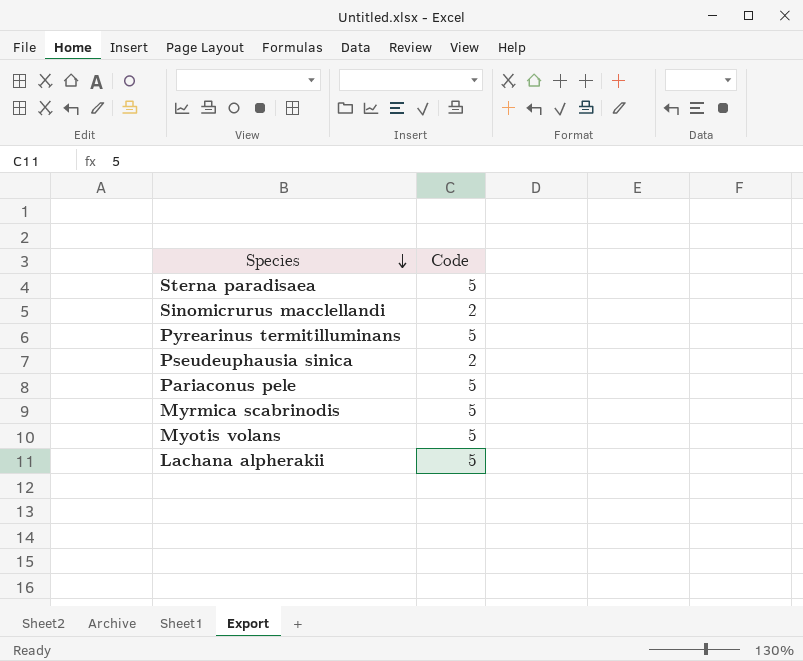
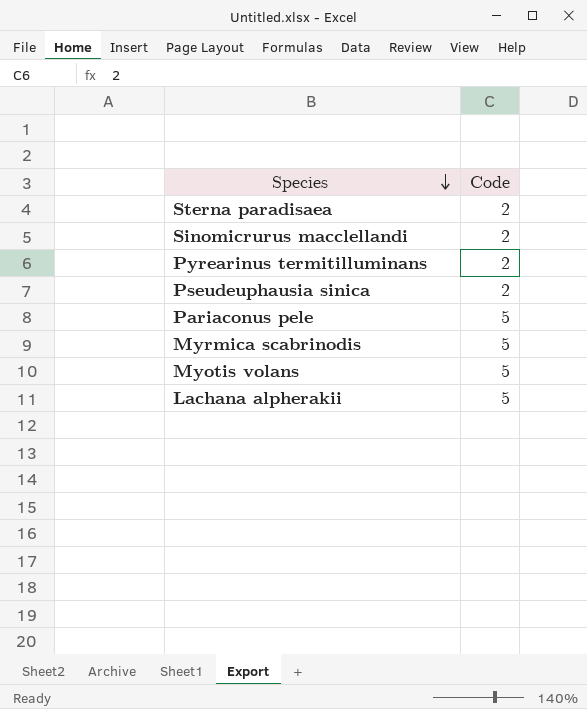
Sterna paradisaea | Code: 5 -> 2
Pyrearinus termitilluminans | Code: 5 -> 2

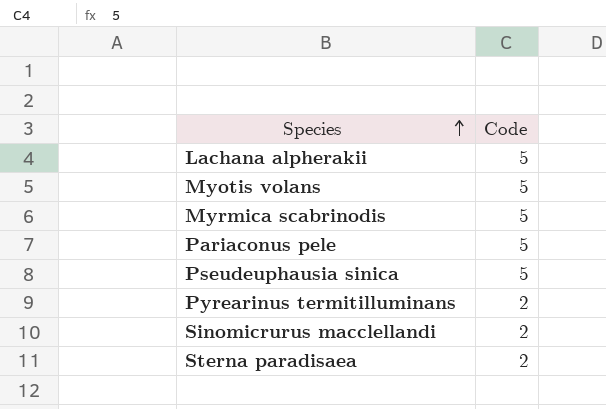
row order: Species descending -> Species ascending
Pseudeuphausia sinica | Code: 2 -> 5

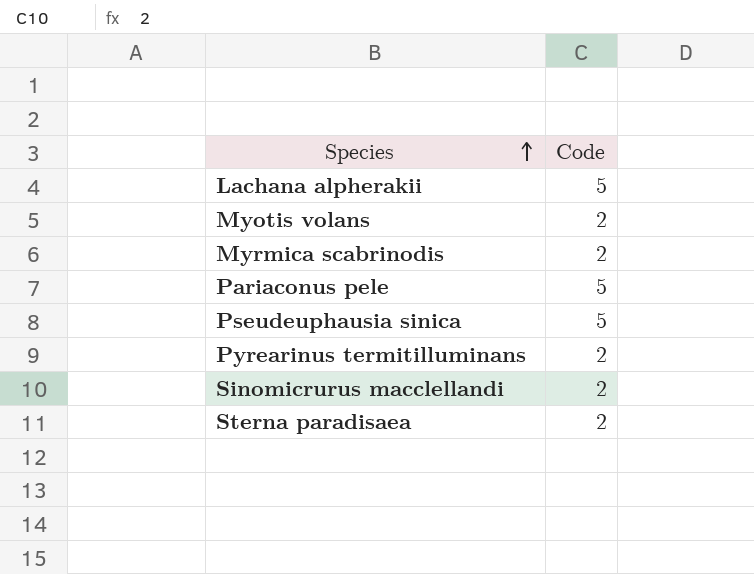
Myotis volans | Code: 5 -> 2
Myrmica scabrinodis | Code: 5 -> 2

